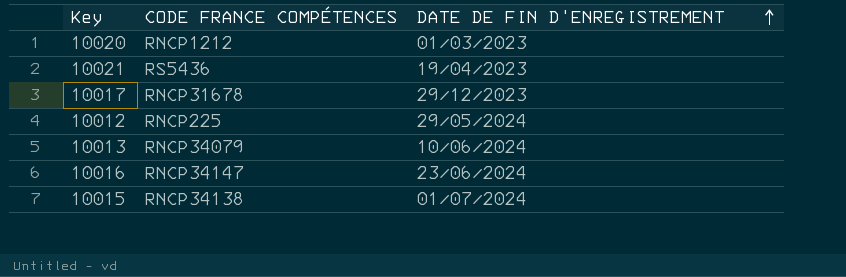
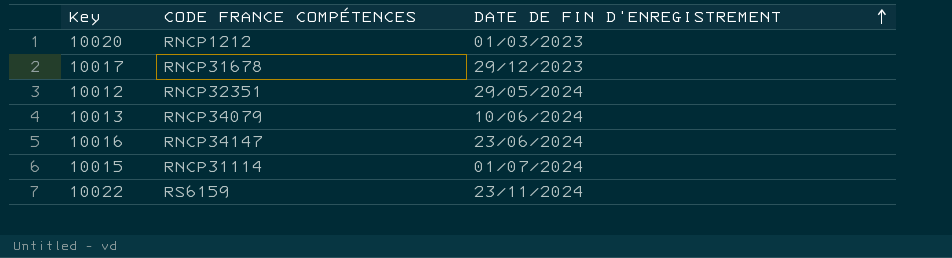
row 10021: RS5436 | 19/04/2023 -> none
10012 | CODE FRANCE COMPÉTENCES: RNCP225 -> RNCP32351
10015 | CODE FRANCE COMPÉTENCES: RNCP34138 -> RNCP31114
row 10022: none -> RS6159 | 23/11/2024

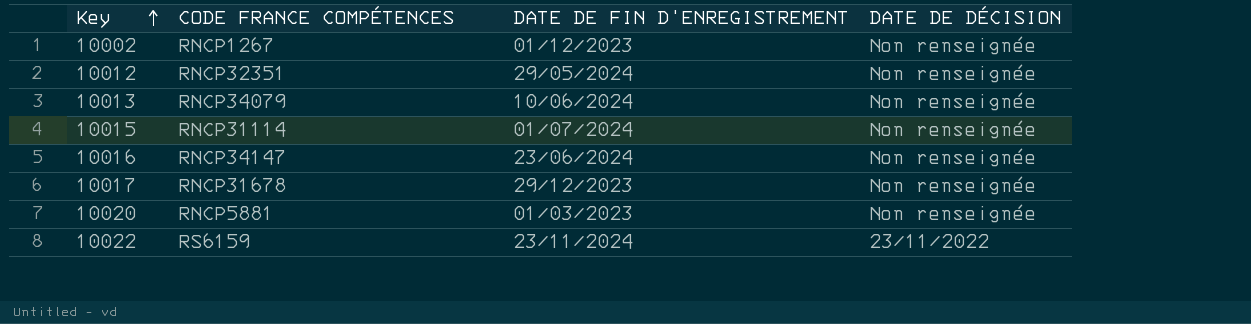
row order: DATE DE FIN D'ENREGISTREMENT ascending -> Key ascending
column DATE DE DÉCISION | position: none -> 4
row 10002: none -> RNCP1267 | 01/12/2023 | Non renseignée
10020 | CODE FRANCE COMPÉTENCES: RNCP1212 -> RNCP5881

